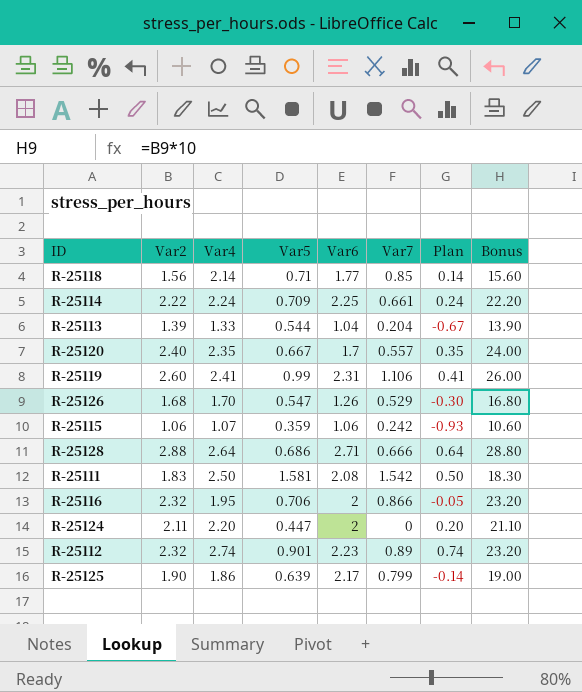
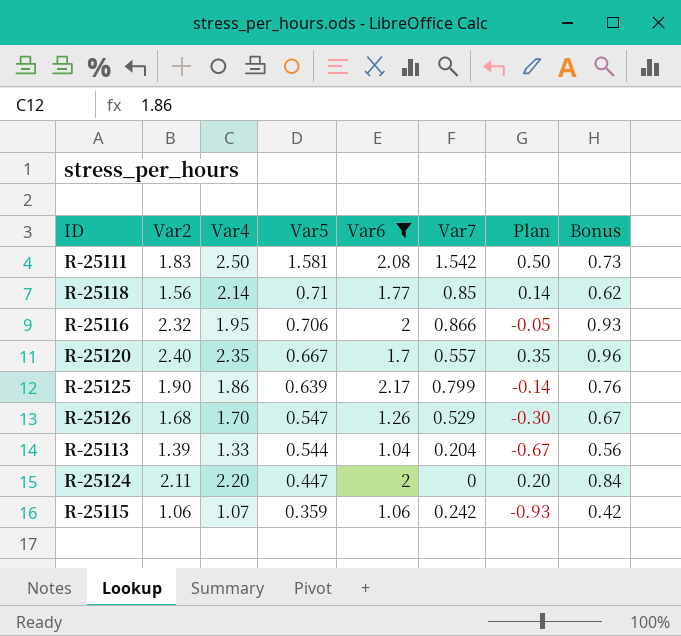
filter: none -> Var6 <= 2.17
row order: none -> Var5 descending
column Bonus | formula: [Var2] * 10 -> [Var2] * 0.4

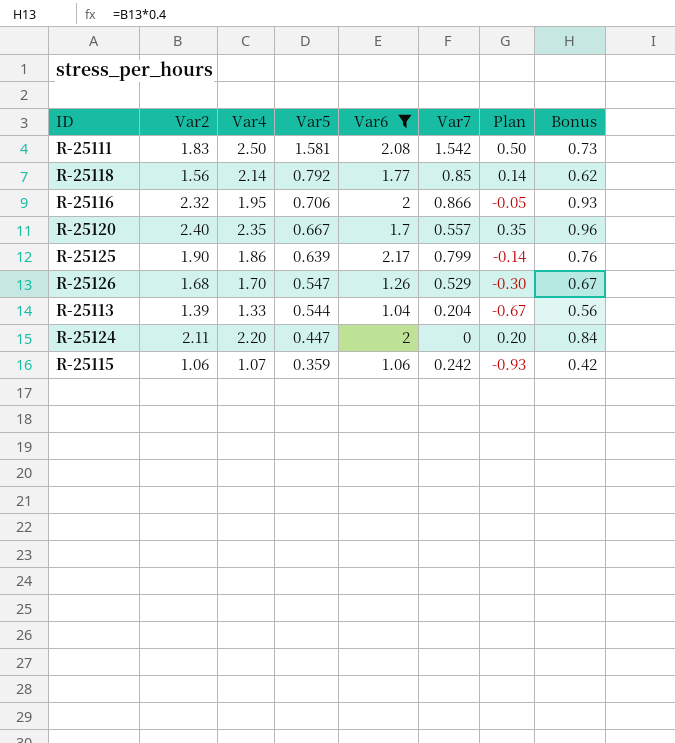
R-25118 | Var5: 0.71 -> 0.792

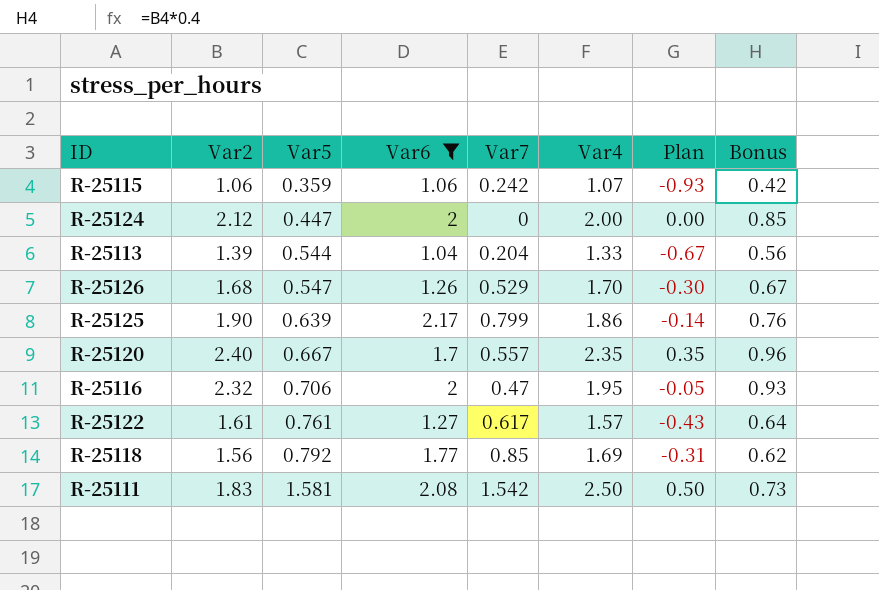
row order: Var5 descending -> Var5 ascending
column Var4 | position: 3 -> 6
R-25124 | Var2: 2.11 -> 2.12
R-25124 | Var4: 2.20 -> 2.00
R-25124 | Plan: 0.20 -> 0.00
R-25124 | Bonus: 0.84 -> 0.85
R-25116 | Var7: 0.866 -> 0.47
row R-25122: none -> 1.61 | 0.761 | 1.27 | 0.617 | 1.57 | -0.43 | 0.64
R-25118 | Var4: 2.14 -> 1.69
R-25118 | Plan: 0.14 -> -0.31

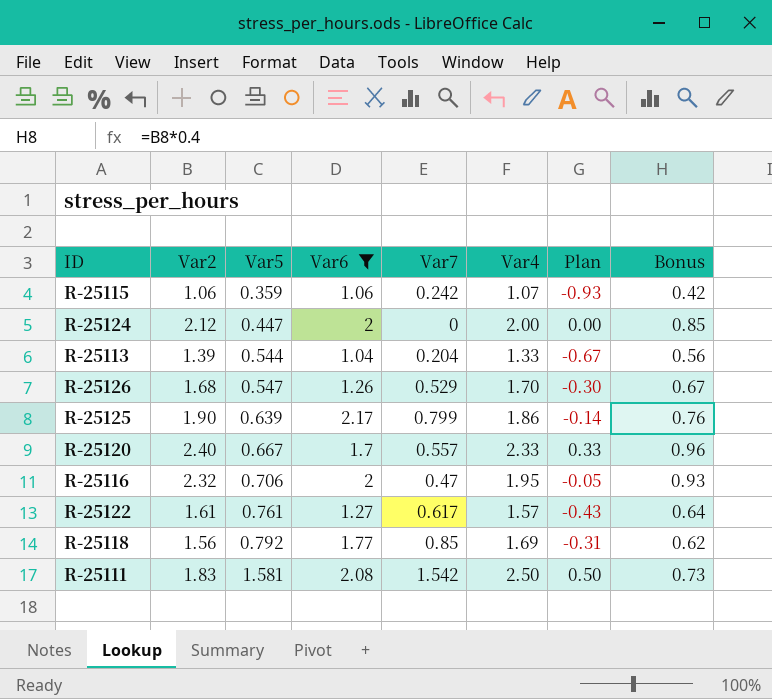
R-25120 | Var4: 2.35 -> 2.33
R-25120 | Plan: 0.35 -> 0.33

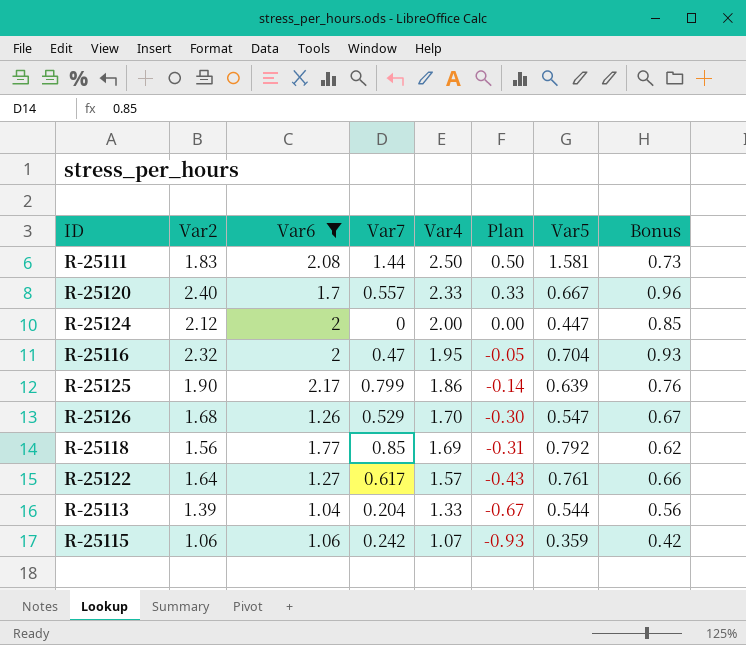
row order: Var5 ascending -> Var4 descending
column Var5 | position: 3 -> 7
R-25111 | Var7: 1.542 -> 1.44
R-25116 | Var5: 0.706 -> 0.704
R-25122 | Var2: 1.61 -> 1.64
R-25122 | Bonus: 0.64 -> 0.66

